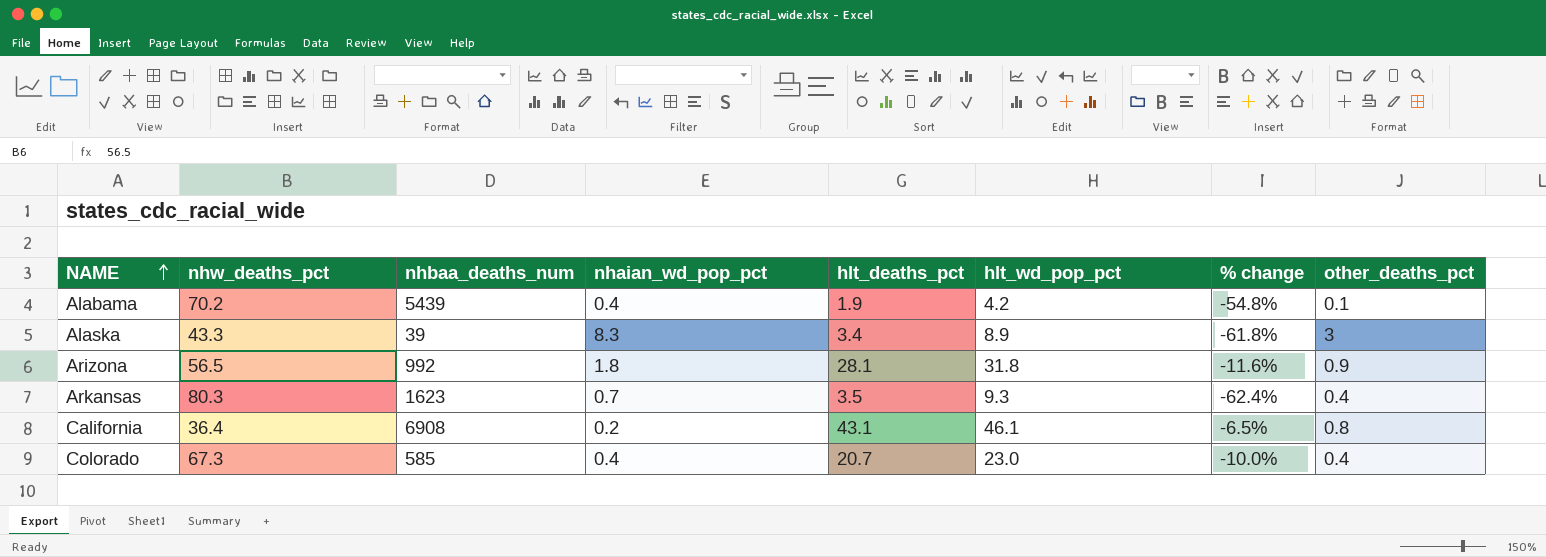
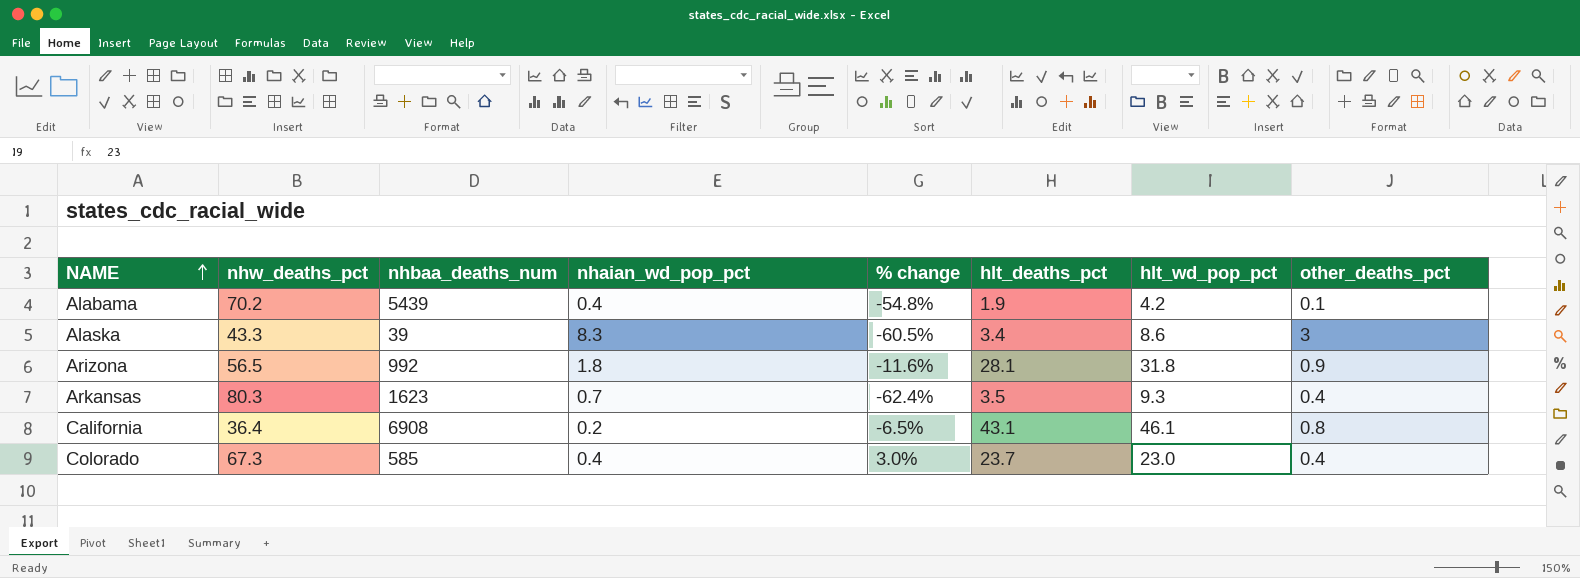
column % change | position: 7 -> 5
Alaska | % change: -61.8% -> -60.5%
Alaska | hlt_wd_pop_pct: 8.9 -> 8.6
Colorado | % change: -10.0% -> 3.0%
Colorado | hlt_deaths_pct: 20.7 -> 23.7

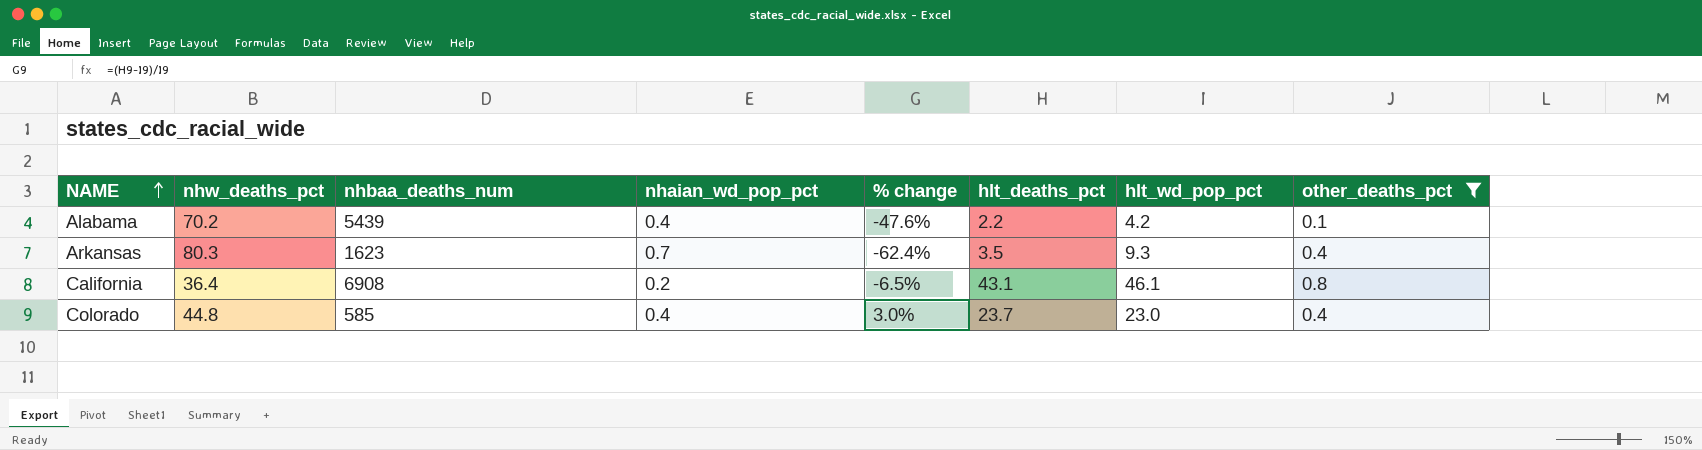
filter: none -> other_deaths_pct <= 0.8
Alabama | % change: -54.8% -> -47.6%
Alabama | hlt_deaths_pct: 1.9 -> 2.2
Colorado | nhw_deaths_pct: 67.3 -> 44.8

